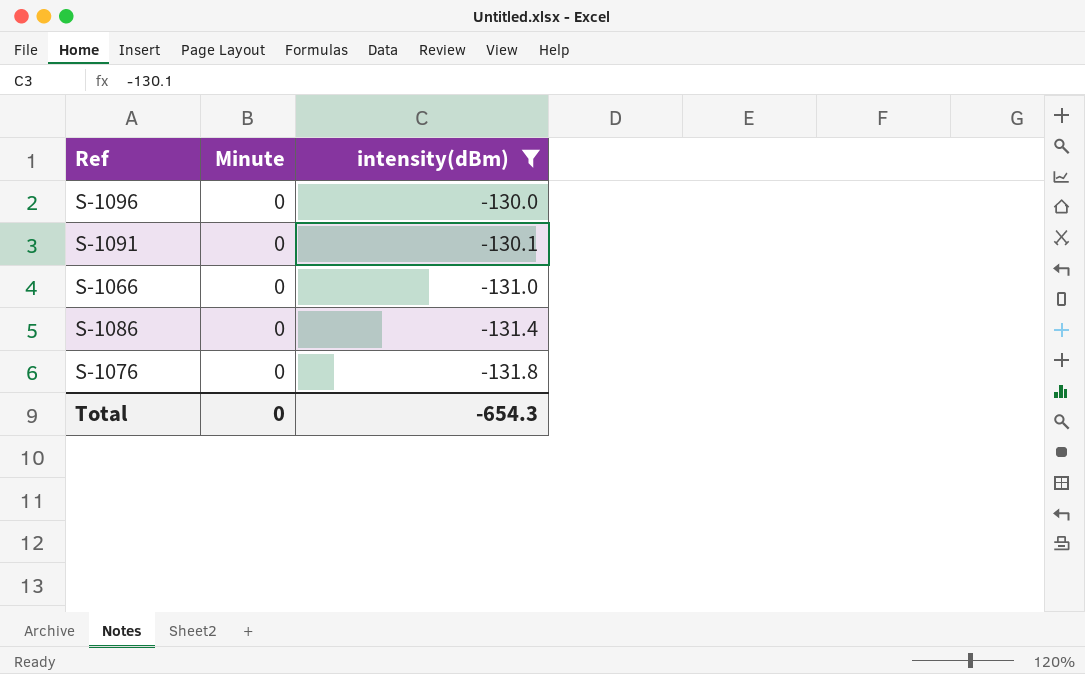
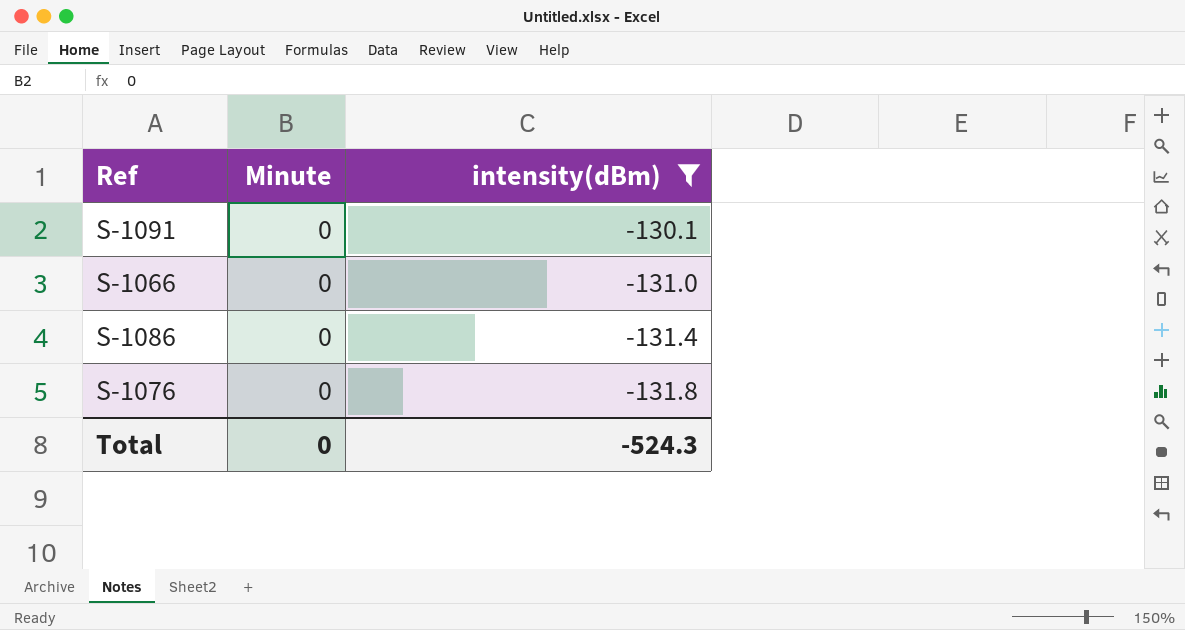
row S-1096: 0 | -130.0 -> none
Total | intensity(dBm): -654.3 -> -524.3

